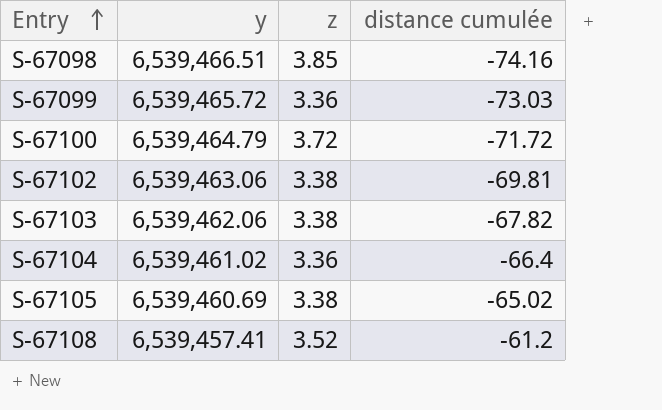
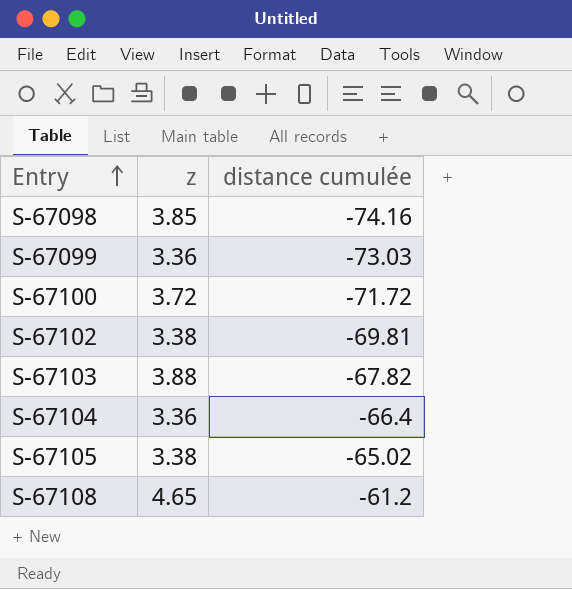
column y | position: 2 -> none
S-67103 | z: 3.38 -> 3.88
S-67108 | z: 3.52 -> 4.65

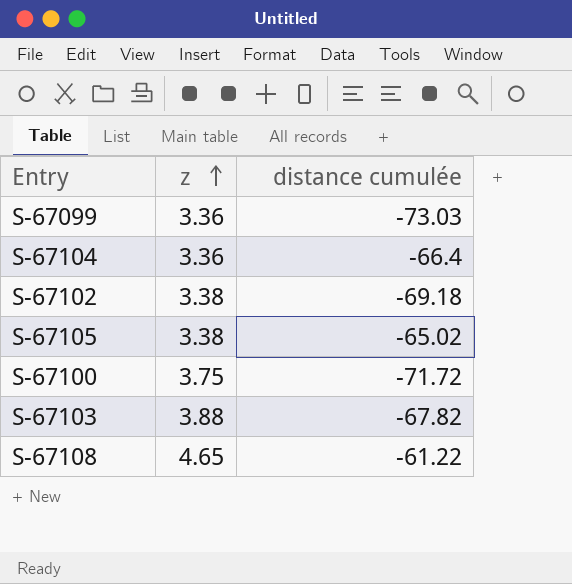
row order: Entry ascending -> z ascending
row S-67098: 3.85 | -74.16 -> none
S-67102 | distance cumulée: -69.81 -> -69.18
S-67100 | z: 3.72 -> 3.75
S-67108 | distance cumulée: -61.2 -> -61.22

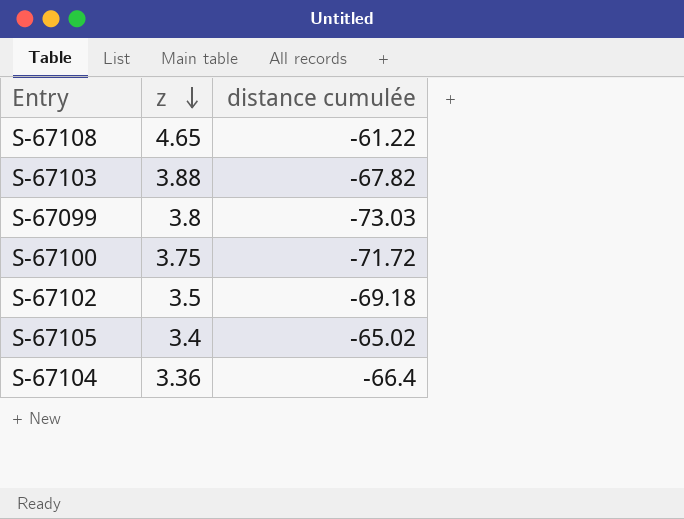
row order: z ascending -> z descending
S-67099 | z: 3.36 -> 3.8
S-67102 | z: 3.38 -> 3.5
S-67105 | z: 3.38 -> 3.4

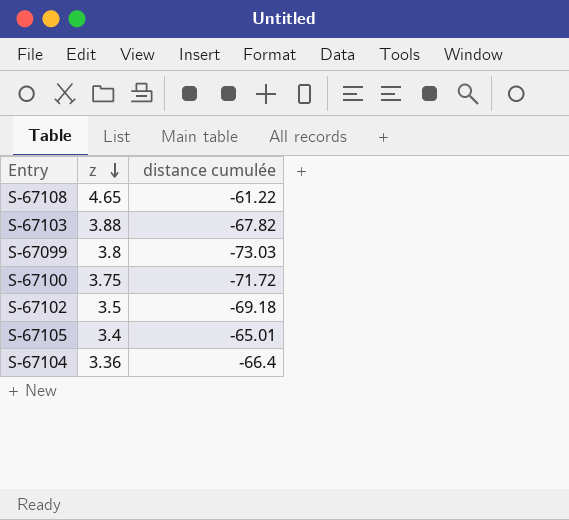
S-67105 | distance cumulée: -65.02 -> -65.01

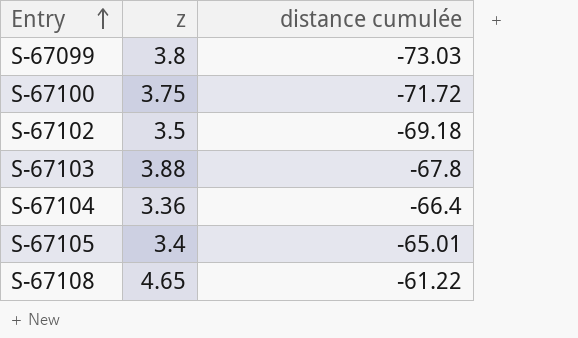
row order: z descending -> Entry ascending
S-67103 | distance cumulée: -67.82 -> -67.8

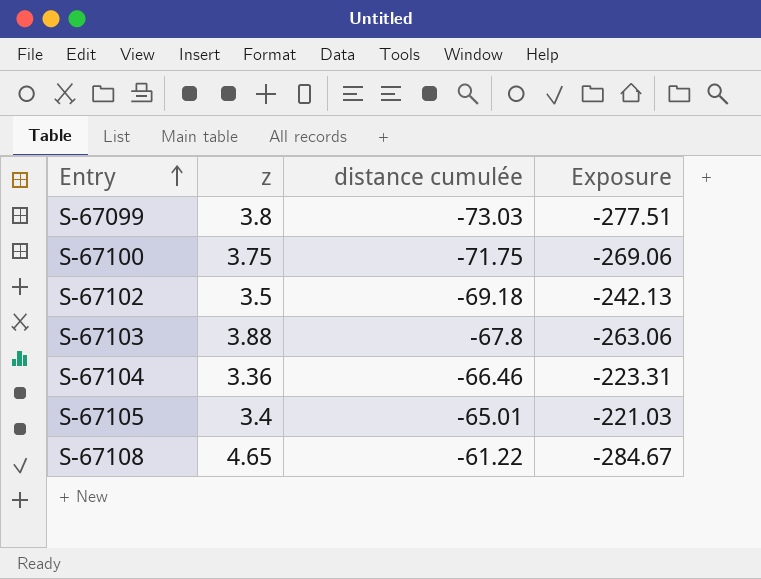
column Exposure | formula: none -> [z] * [distance cumulée]
S-67100 | distance cumulée: -71.72 -> -71.75
S-67104 | distance cumulée: -66.4 -> -66.46

